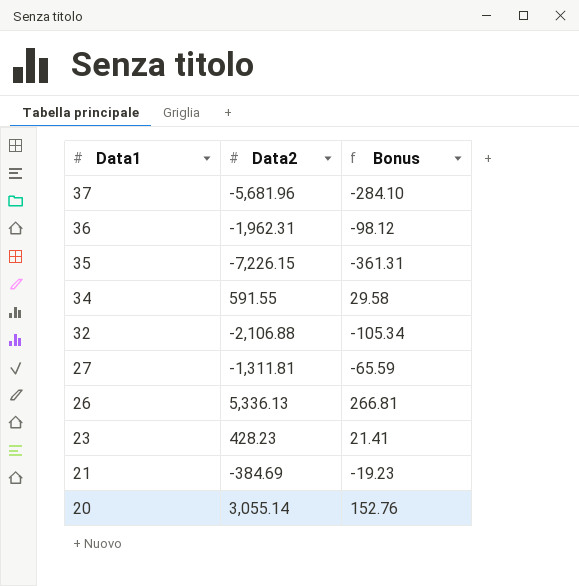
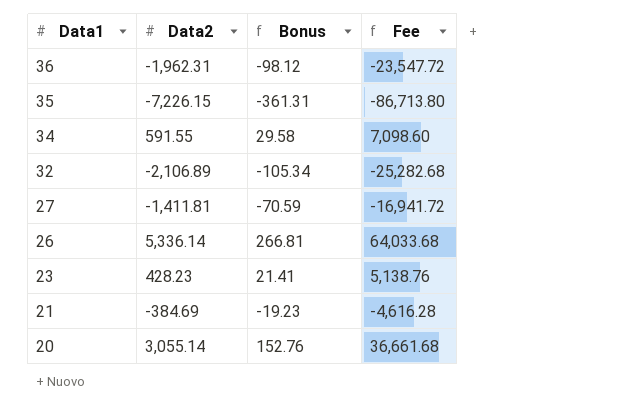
column Fee | formula: none -> [Data2] * 12
row 37: -5,681.96 | -284.10 -> none
32 | Data2: -2,106.88 -> -2,106.89
27 | Data2: -1,311.81 -> -1,411.81
27 | Bonus: -65.59 -> -70.59
26 | Data2: 5,336.13 -> 5,336.14

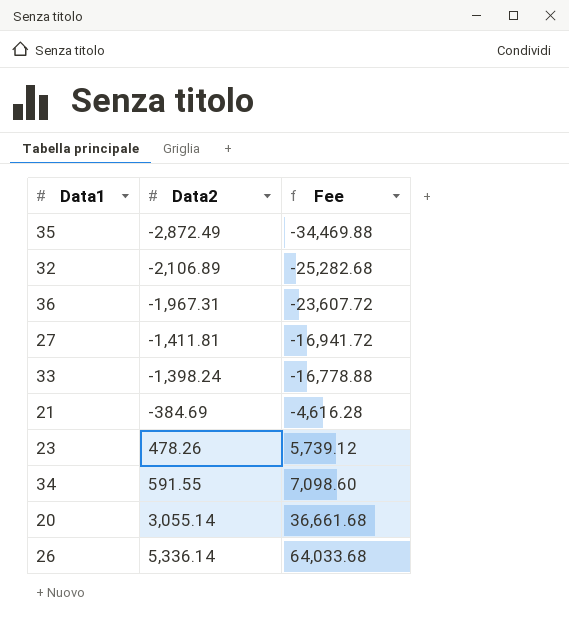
row order: Data1 descending -> Data2 ascending
column Bonus | formula: [Data2] * 0.05 -> none
35 | Data2: -7,226.15 -> -2,872.49
35 | Fee: -86,713.80 -> -34,469.88
36 | Data2: -1,962.31 -> -1,967.31
36 | Fee: -23,547.72 -> -23,607.72
row 33: none -> -1,398.24 | -16,778.88
23 | Data2: 428.23 -> 478.26
23 | Fee: 5,138.76 -> 5,739.12

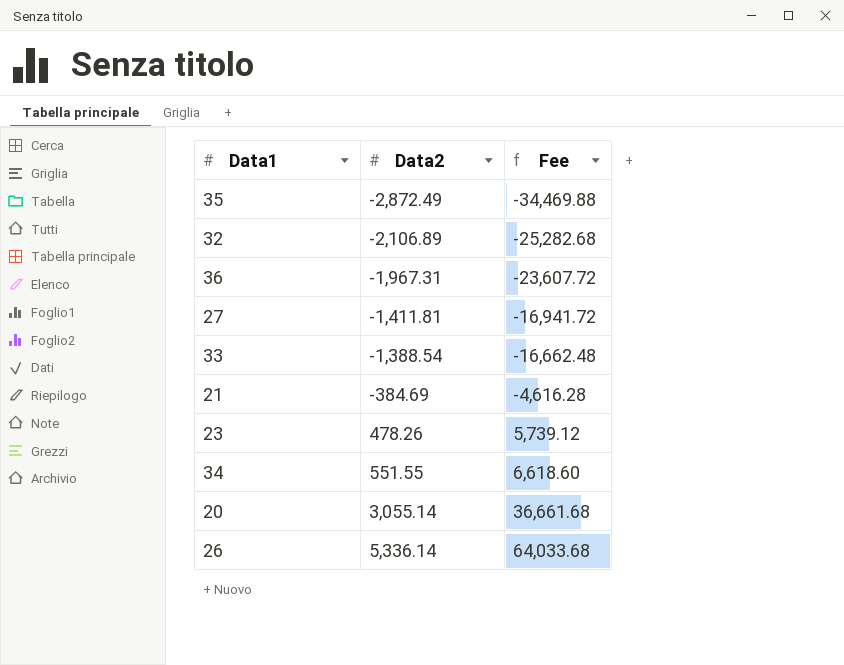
33 | Data2: -1,398.24 -> -1,388.54
33 | Fee: -16,778.88 -> -16,662.48
34 | Data2: 591.55 -> 551.55
34 | Fee: 7,098.60 -> 6,618.60

